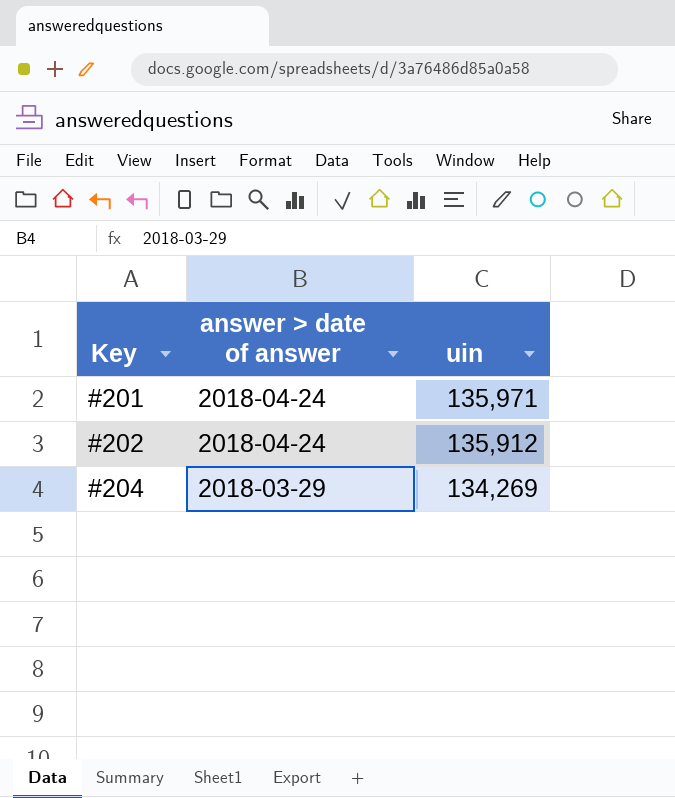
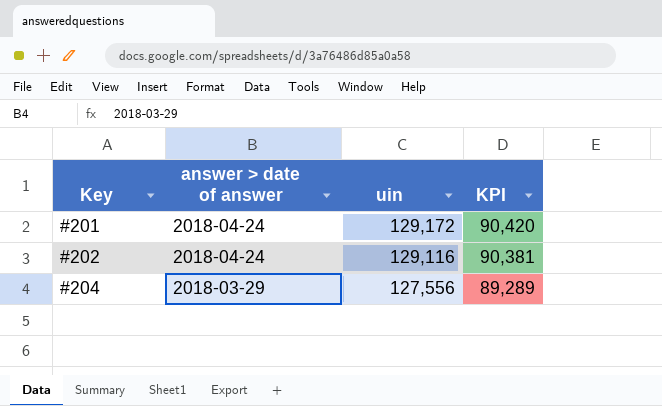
column KPI | formula: none -> [uin] * 0.7
#201 | uin: 135,971 -> 129,172
#202 | uin: 135,912 -> 129,116
#204 | uin: 134,269 -> 127,556

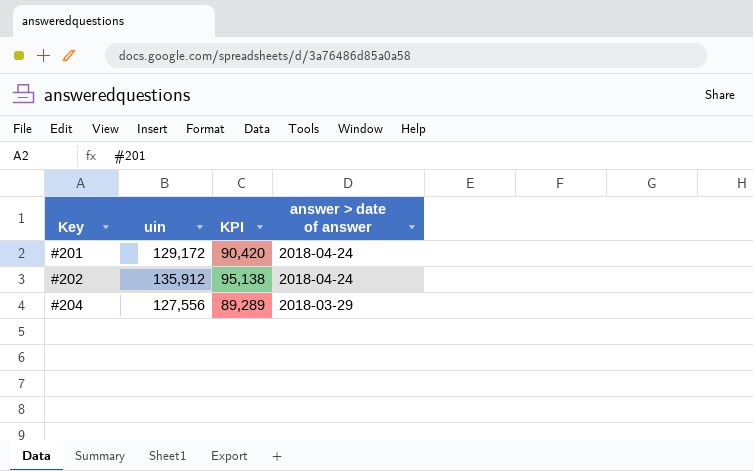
column answer > date of answer | position: 2 -> 4
#202 | uin: 129,116 -> 135,912
#202 | KPI: 90,381 -> 95,138

